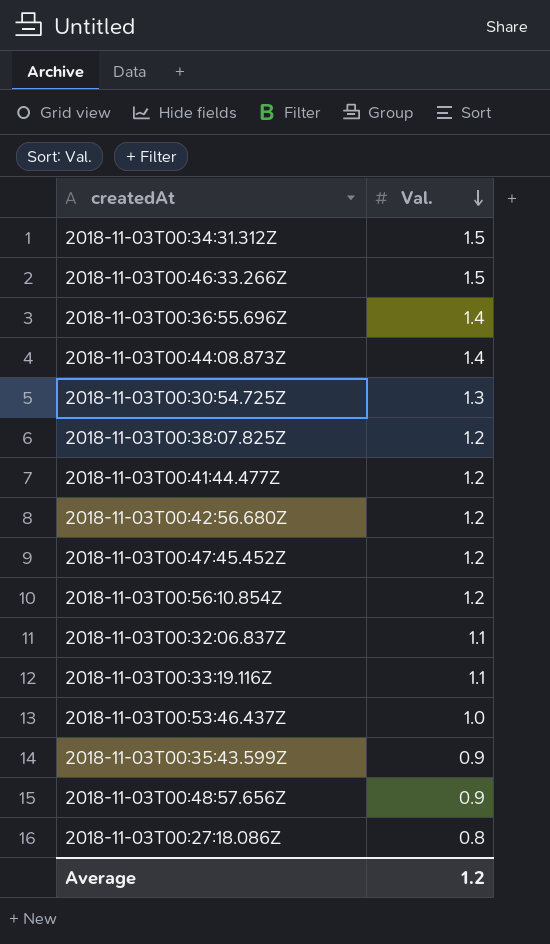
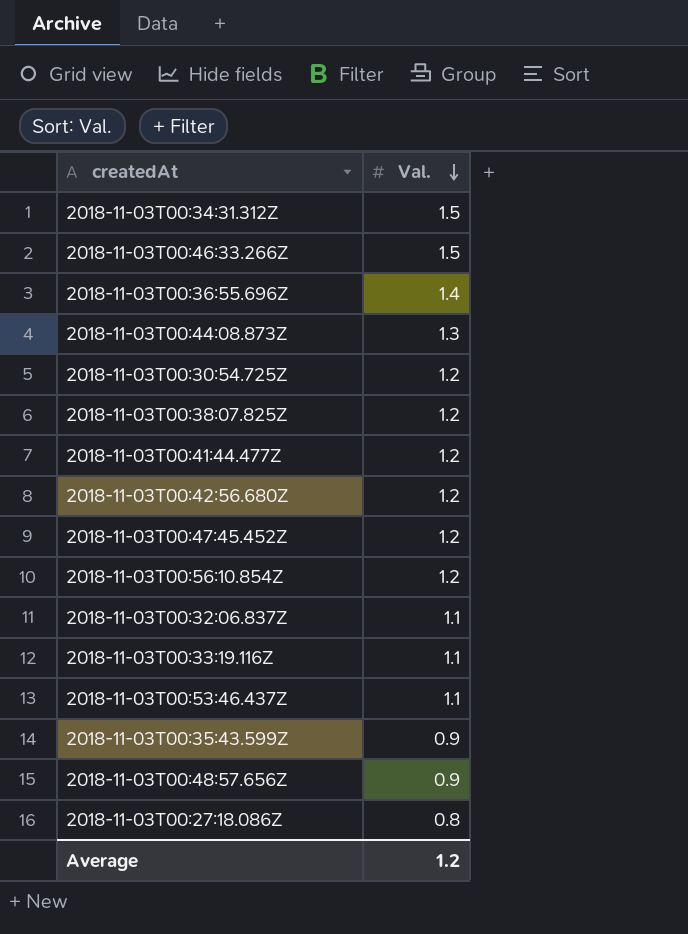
2018-11-03T00:44:08.873Z | Val.: 1.4 -> 1.3
2018-11-03T00:30:54.725Z | Val.: 1.3 -> 1.2
2018-11-03T00:53:46.437Z | Val.: 1.0 -> 1.1

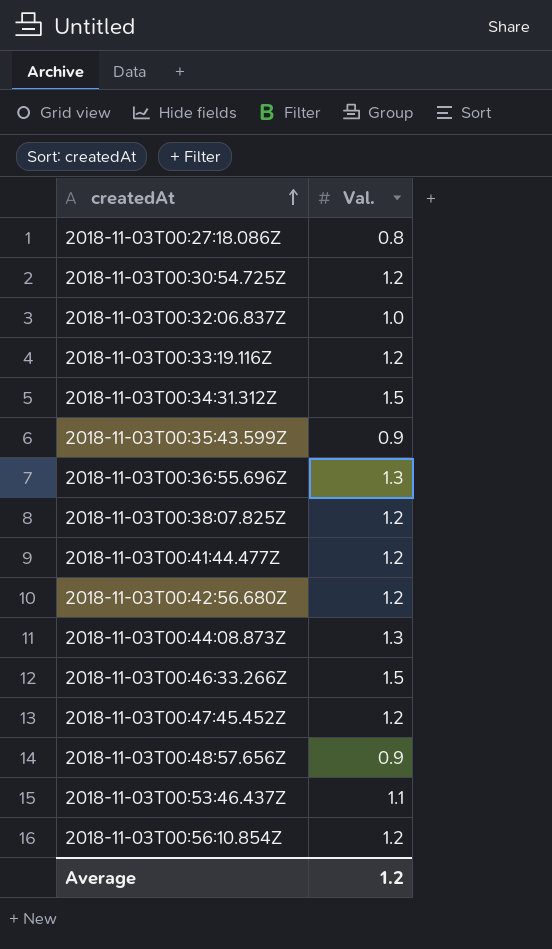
row order: Val. descending -> createdAt ascending
2018-11-03T00:32:06.837Z | Val.: 1.1 -> 1.0
2018-11-03T00:33:19.116Z | Val.: 1.1 -> 1.2
2018-11-03T00:36:55.696Z | Val.: 1.4 -> 1.3

